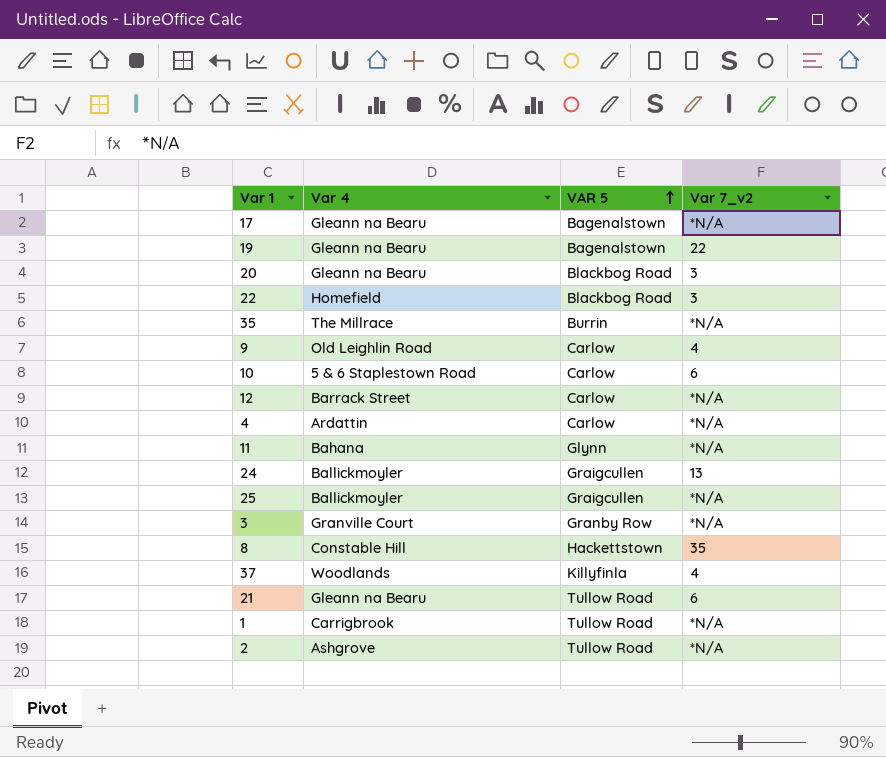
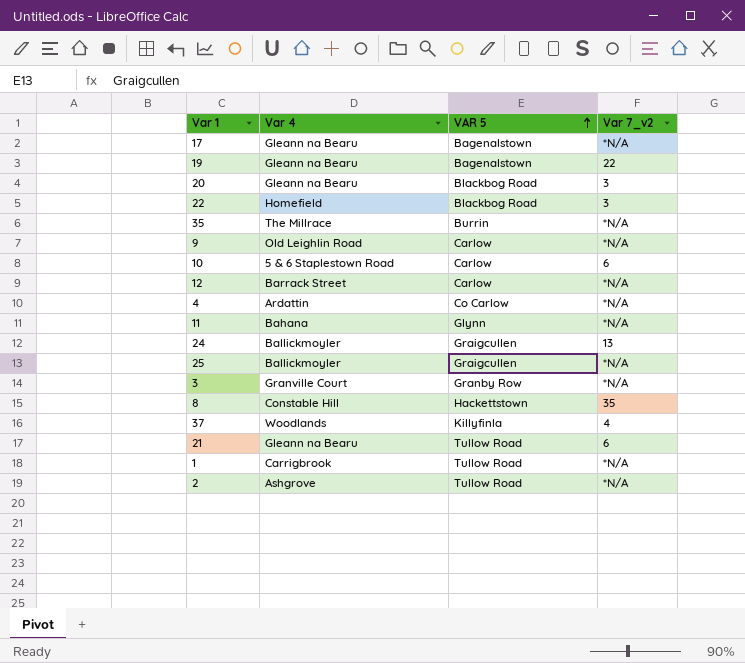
9 | Var 7_v2: 4 -> *N/A
4 | VAR 5: Carlow -> Co Carlow

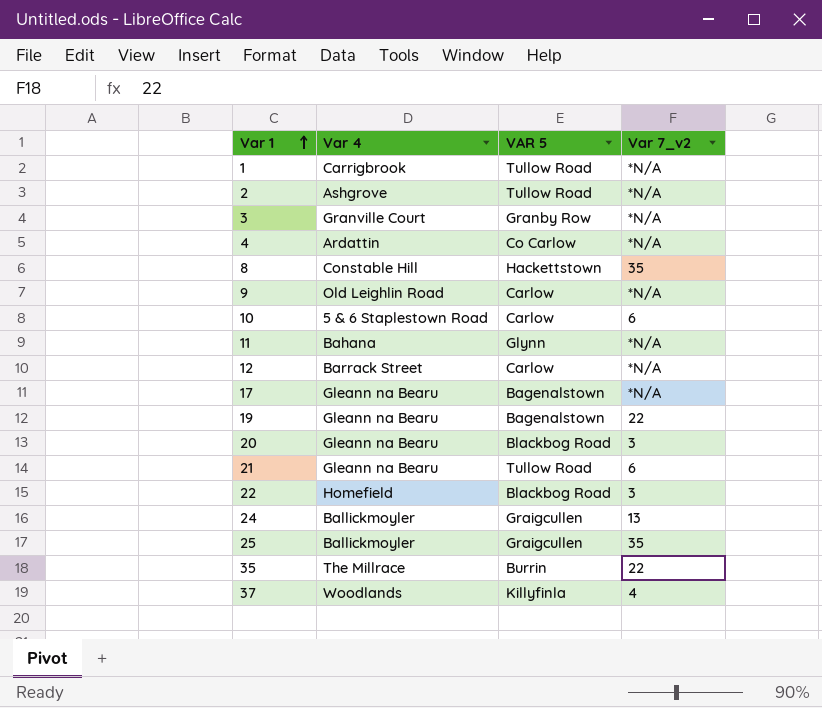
row order: VAR 5 ascending -> Var 1 ascending
25 | Var 7_v2: *N/A -> 35
35 | Var 7_v2: *N/A -> 22

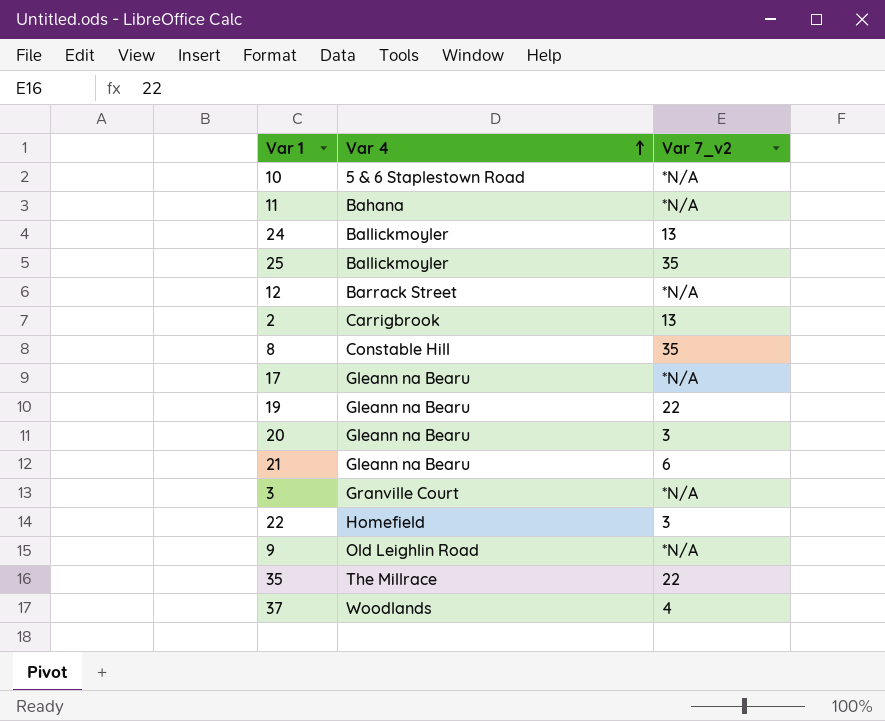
row order: Var 1 ascending -> Var 4 ascending
column VAR 5 | position: 3 -> none
row 1: Carrigbrook | Tullow Road | *N/A -> none
row 4: Ardattin | Co Carlow | *N/A -> none
10 | Var 7_v2: 6 -> *N/A
2 | Var 4: Ashgrove -> Carrigbrook
2 | Var 7_v2: *N/A -> 13

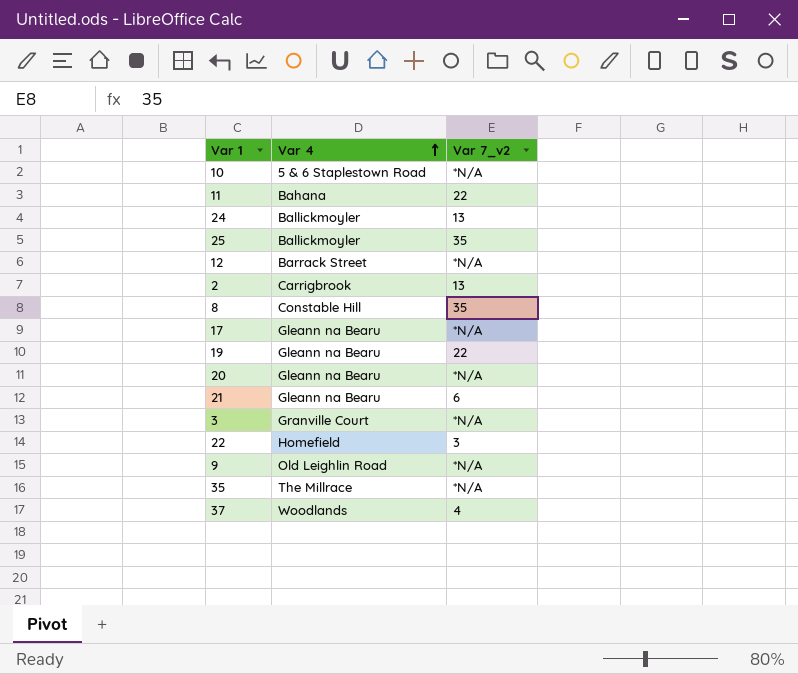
11 | Var 7_v2: *N/A -> 22
20 | Var 7_v2: 3 -> *N/A
35 | Var 7_v2: 22 -> *N/A

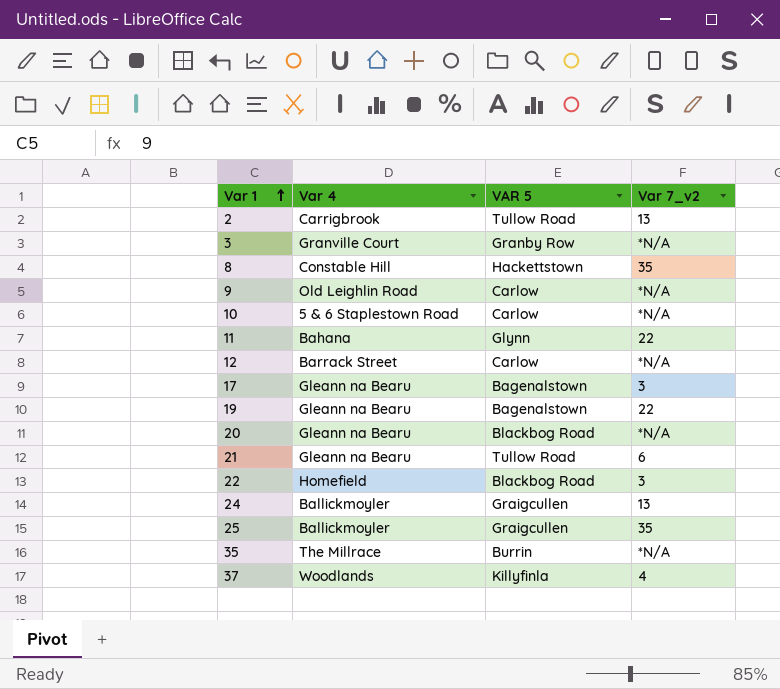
row order: Var 4 ascending -> Var 1 ascending
column VAR 5 | position: none -> 3
17 | Var 7_v2: *N/A -> 3

